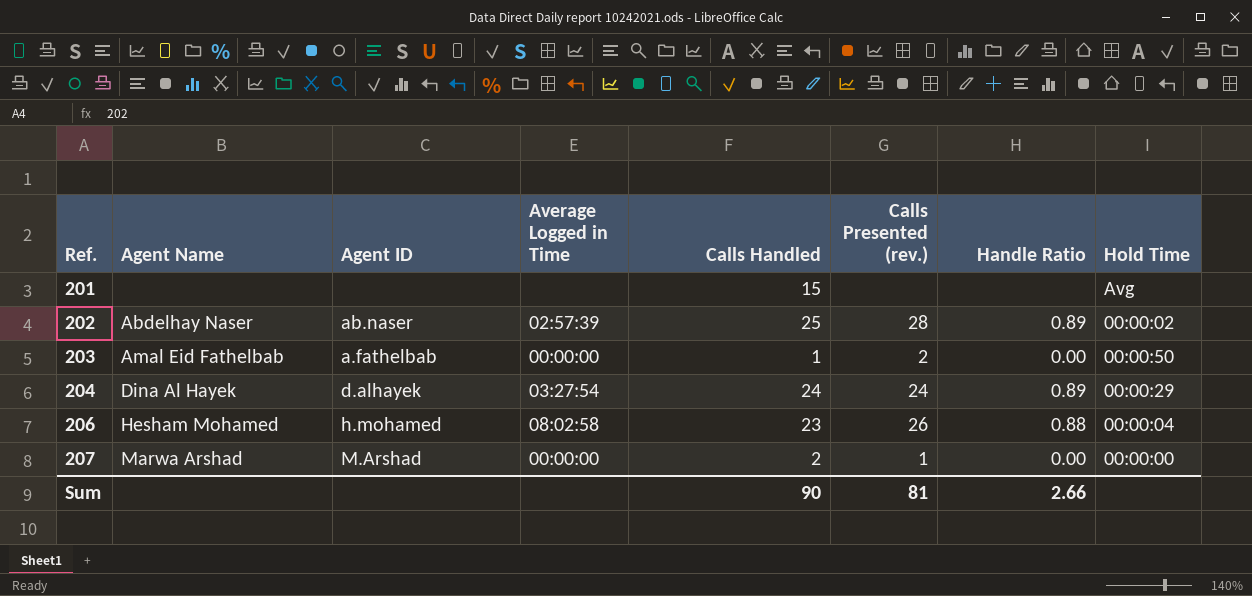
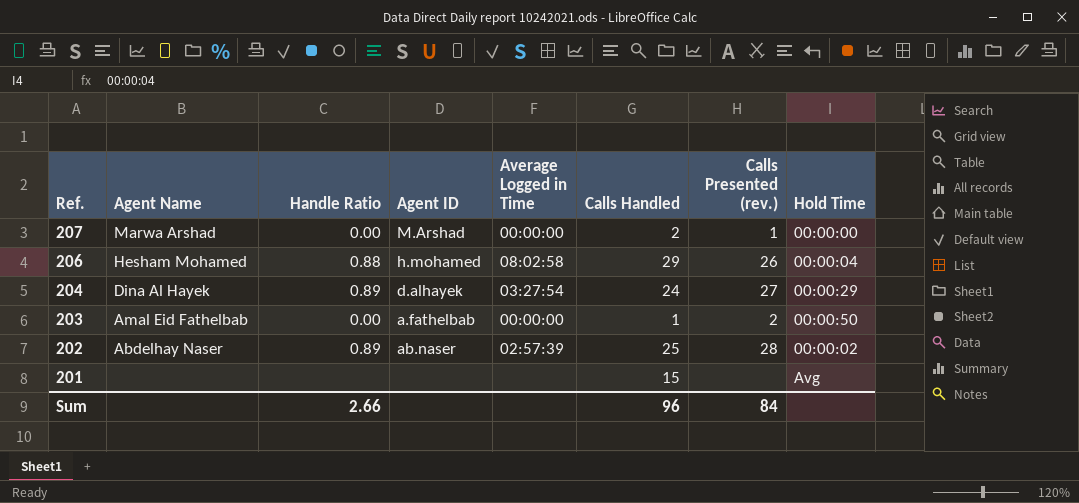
row order: Ref. ascending -> Ref. descending
column Handle Ratio | position: 7 -> 3
206 | Calls Handled: 23 -> 29
204 | Calls Presented (rev.): 24 -> 27
Sum | Calls Handled: 90 -> 96
Sum | Calls Presented (rev.): 81 -> 84

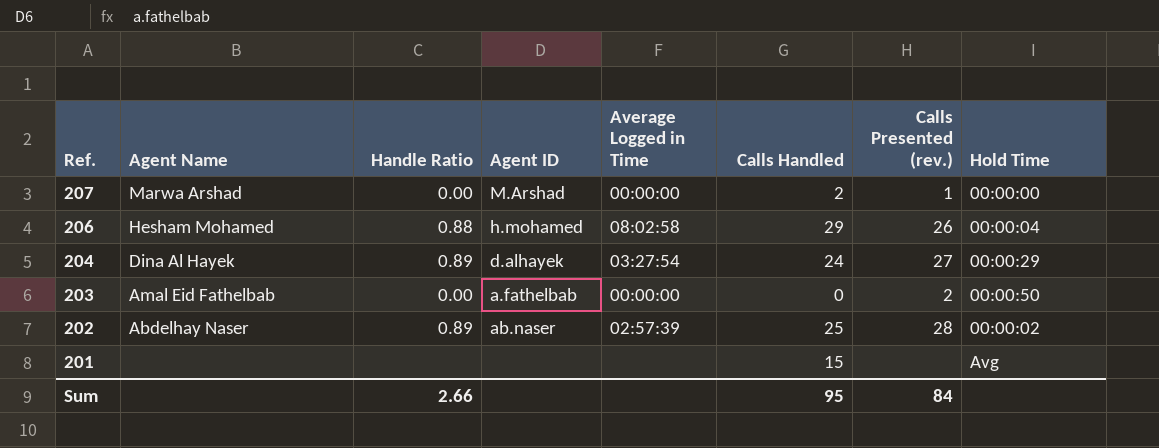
203 | Calls Handled: 1 -> 0
Sum | Calls Handled: 96 -> 95

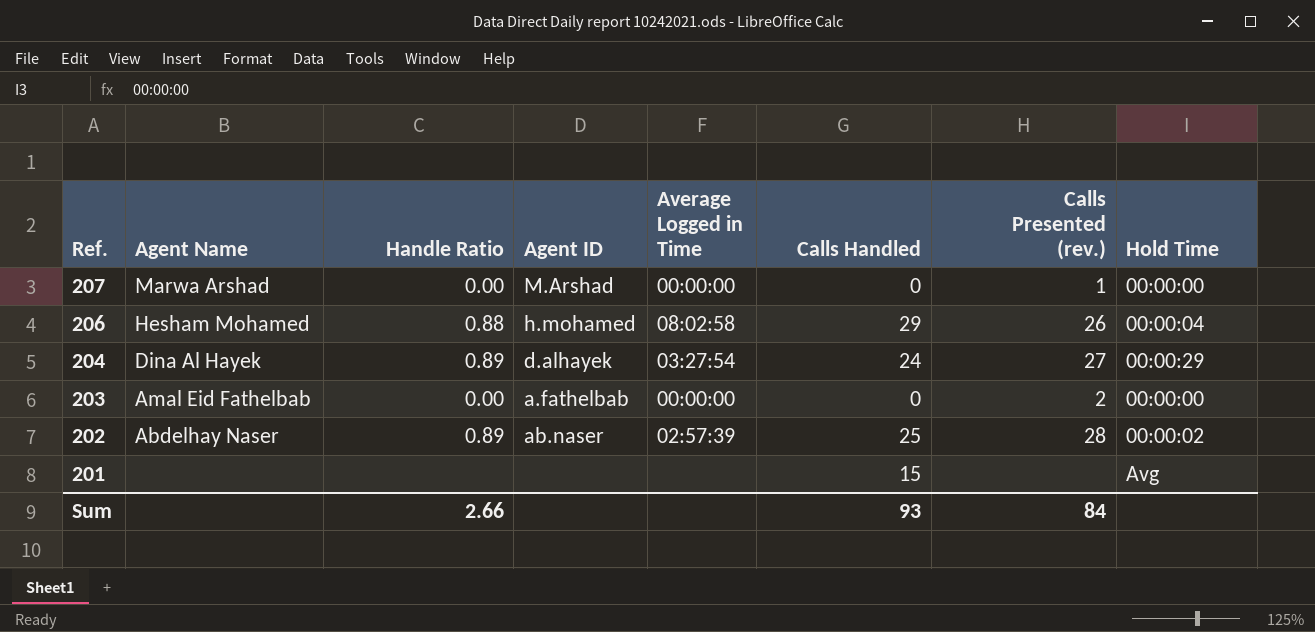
207 | Calls Handled: 2 -> 0
203 | Hold Time: 00:00:50 -> 00:00:00
Sum | Calls Handled: 95 -> 93

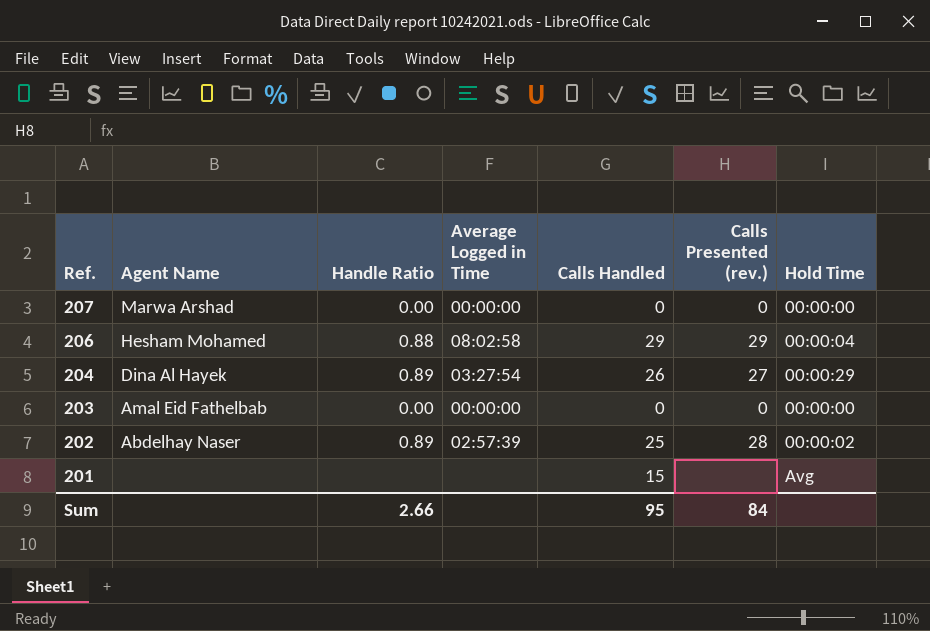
column Agent ID | position: 4 -> none
207 | Calls Presented (rev.): 1 -> 0
206 | Calls Presented (rev.): 26 -> 29
204 | Calls Handled: 24 -> 26
203 | Calls Presented (rev.): 2 -> 0
Sum | Calls Handled: 93 -> 95

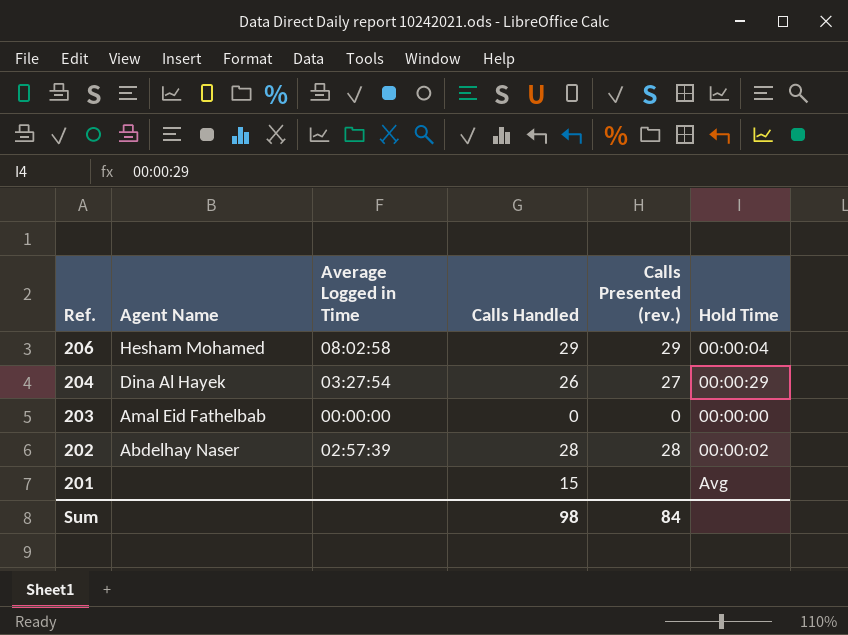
column Handle Ratio | position: 3 -> none
row 207: Marwa Arshad | 0.00 | 00:00:00 | 0 | 0 | 00:00:00 -> none
202 | Calls Handled: 25 -> 28
Sum | Calls Handled: 95 -> 98

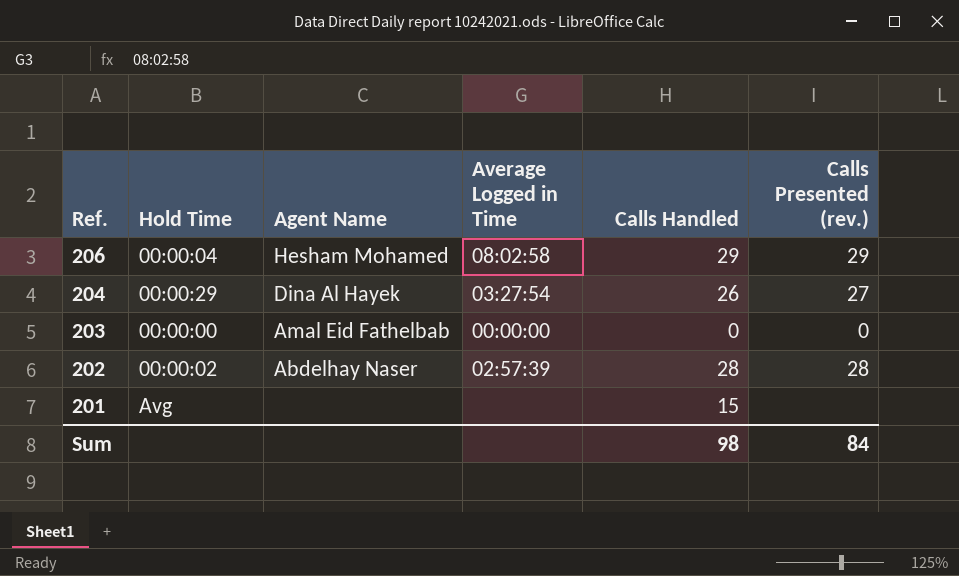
column Hold Time | position: 6 -> 2

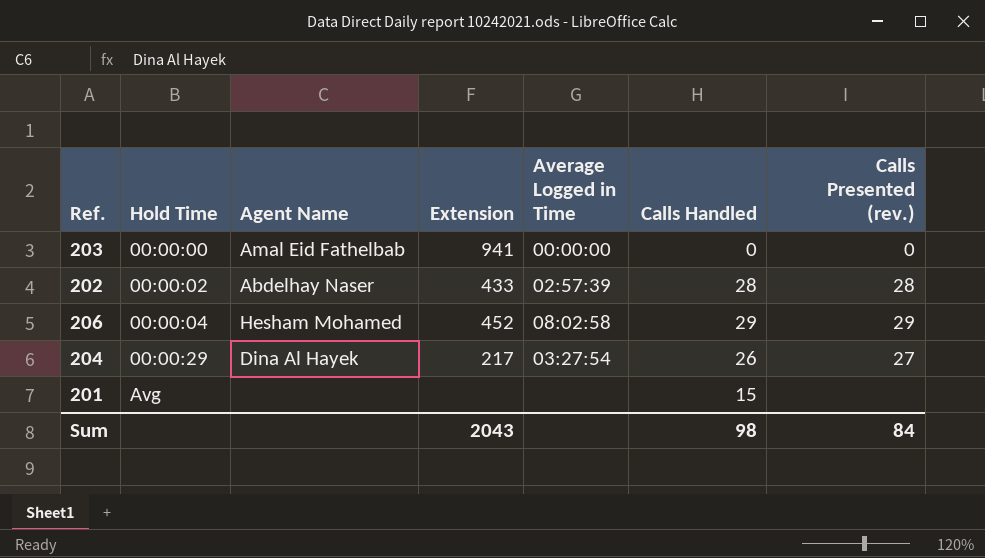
row order: Ref. descending -> Hold Time ascending
column Extension | position: none -> 4

